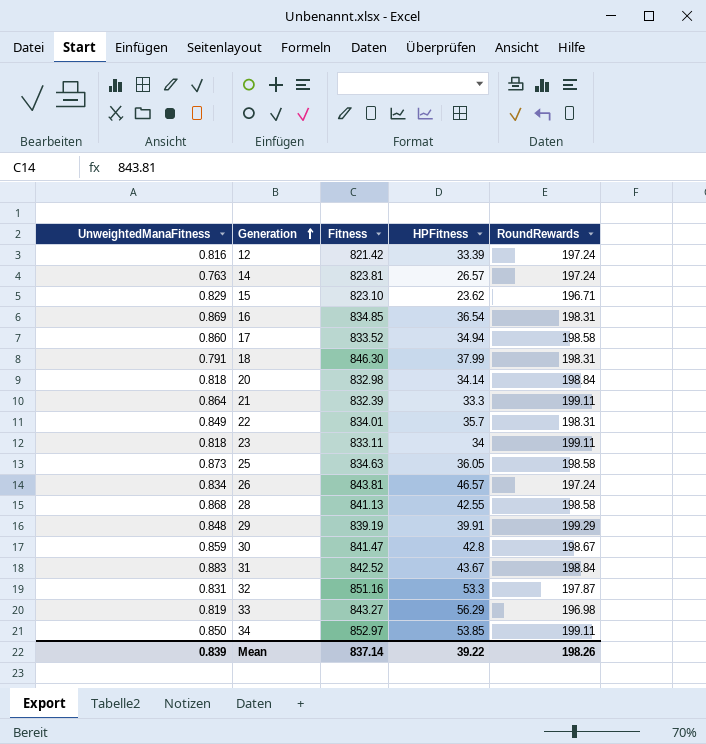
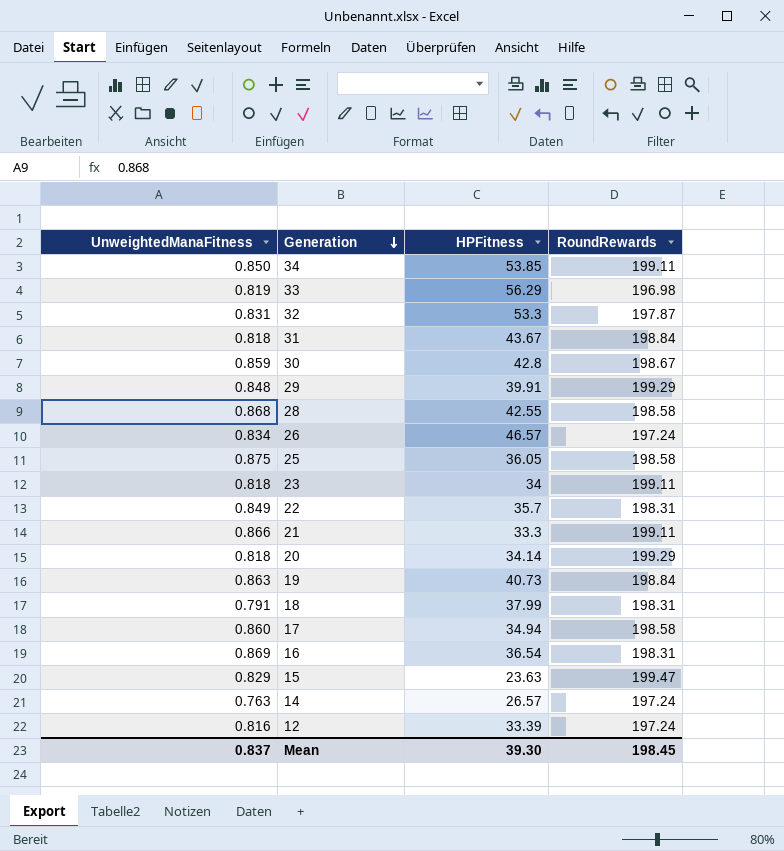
row order: Generation ascending -> Generation descending
column Fitness | position: 3 -> none
31 | UnweightedManaFitness: 0.883 -> 0.818
25 | UnweightedManaFitness: 0.873 -> 0.875
21 | UnweightedManaFitness: 0.864 -> 0.866
20 | RoundRewards: 198.84 -> 199.29
row 19: none -> 0.863 | 40.73 | 198.84
15 | HPFitness: 23.62 -> 23.63
15 | RoundRewards: 196.71 -> 199.47
Mean | UnweightedManaFitness: 0.839 -> 0.837
Mean | HPFitness: 39.22 -> 39.30
Mean | RoundRewards: 198.26 -> 198.45

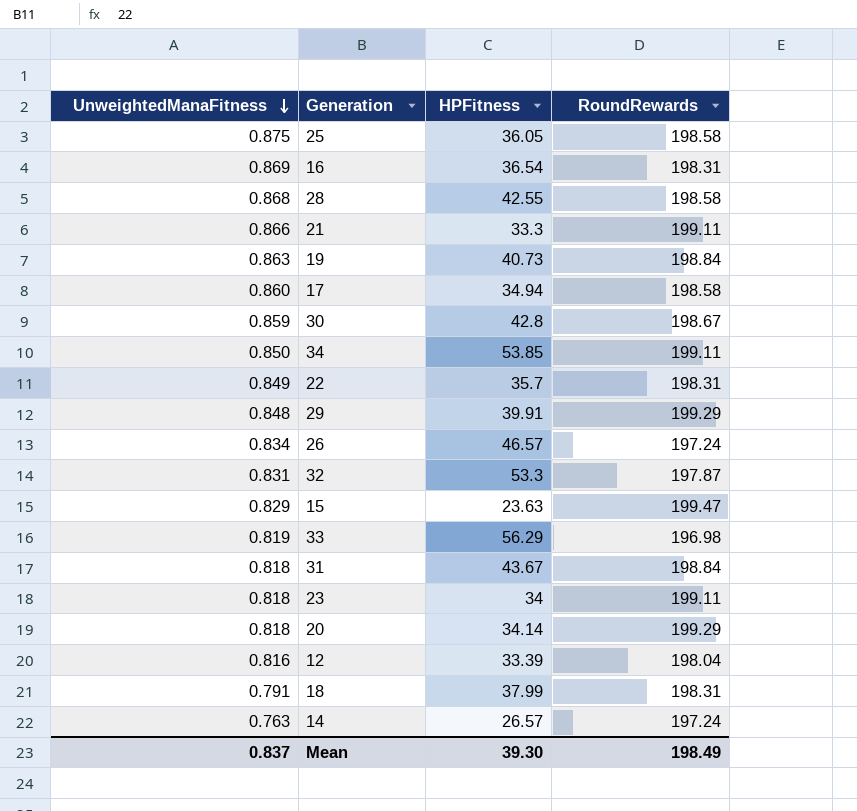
row order: Generation descending -> UnweightedManaFitness descending
12 | RoundRewards: 197.24 -> 198.04
Mean | RoundRewards: 198.45 -> 198.49

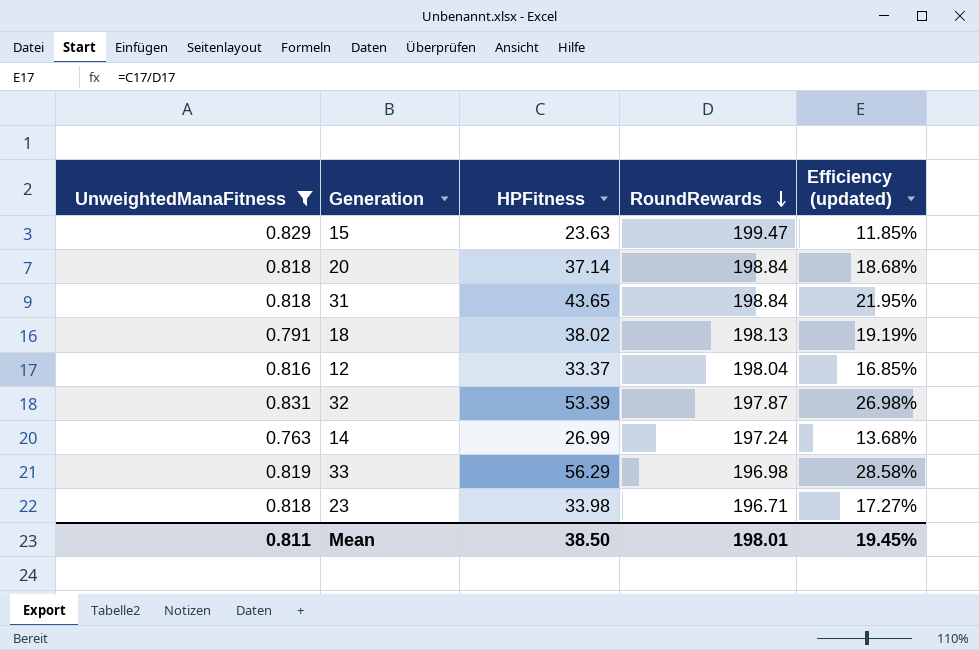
filter: none -> UnweightedManaFitness <= 0.831
row order: UnweightedManaFitness descending -> RoundRewards descending
column Efficiency (updated) | formula: none -> [HPFitness] / [RoundRewards]
20 | HPFitness: 34.14 -> 37.14
20 | RoundRewards: 199.29 -> 198.84
31 | HPFitness: 43.67 -> 43.65
18 | HPFitness: 37.99 -> 38.02
18 | RoundRewards: 198.31 -> 198.13
12 | HPFitness: 33.39 -> 33.37
32 | HPFitness: 53.3 -> 53.39
14 | HPFitness: 26.57 -> 26.99
23 | HPFitness: 34 -> 33.98
23 | RoundRewards: 199.11 -> 196.71
Mean | UnweightedManaFitness: 0.837 -> 0.811
Mean | HPFitness: 39.30 -> 38.50
Mean | RoundRewards: 198.49 -> 198.01

